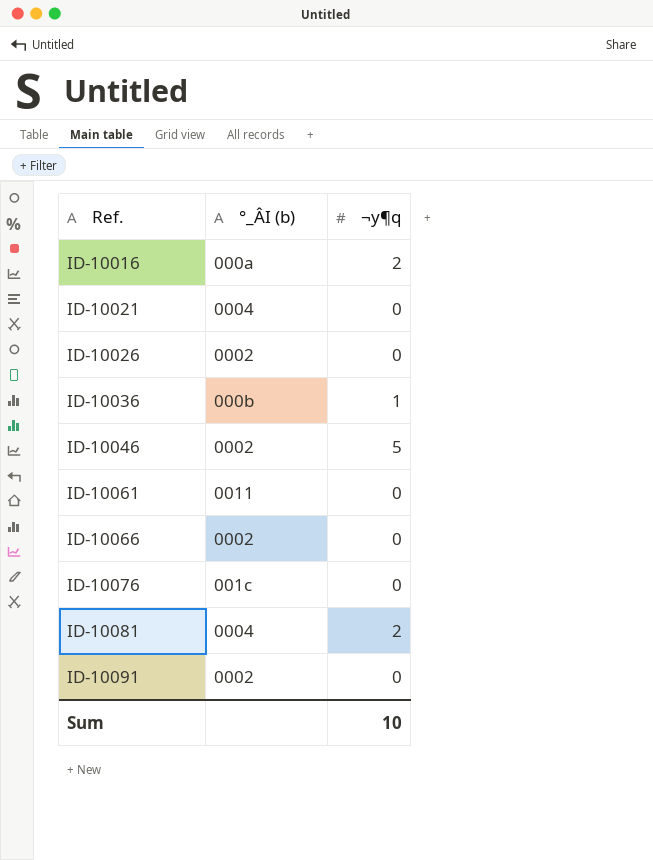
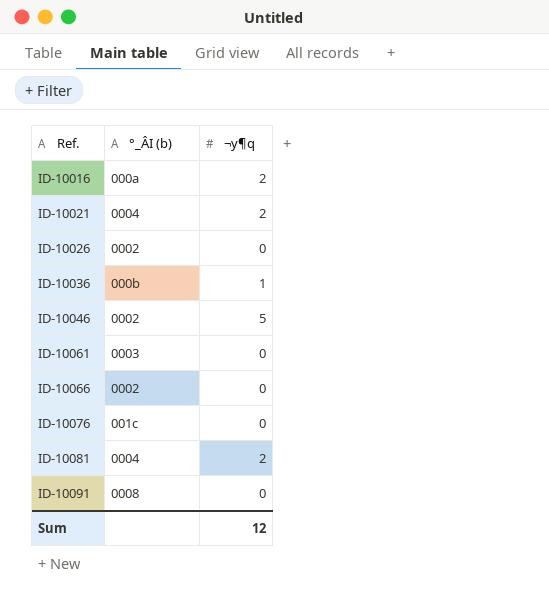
ID-10021 | ¬y¶q: 0 -> 2
ID-10061 | °_ÂI (b): 0011 -> 0003
ID-10091 | °_ÂI (b): 0002 -> 0008
Sum | ¬y¶q: 10 -> 12

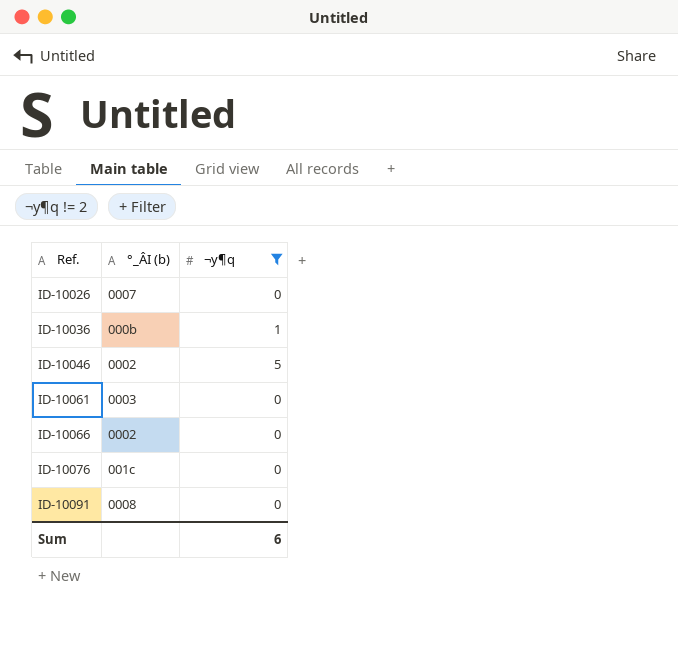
filter: none -> ¬y¶q != 2
ID-10026 | °_ÂI (b): 0002 -> 0007
Sum | ¬y¶q: 12 -> 6

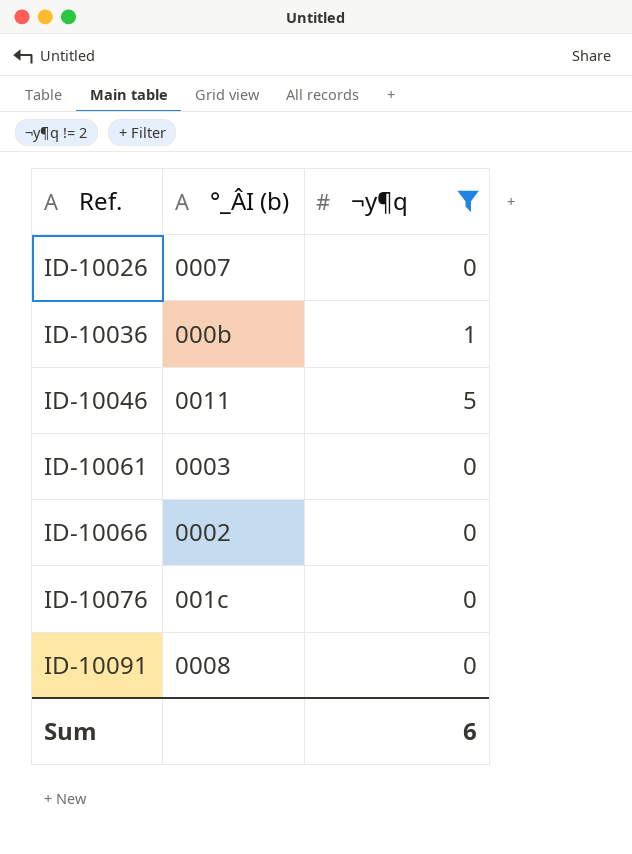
ID-10046 | °_ÂI (b): 0002 -> 0011

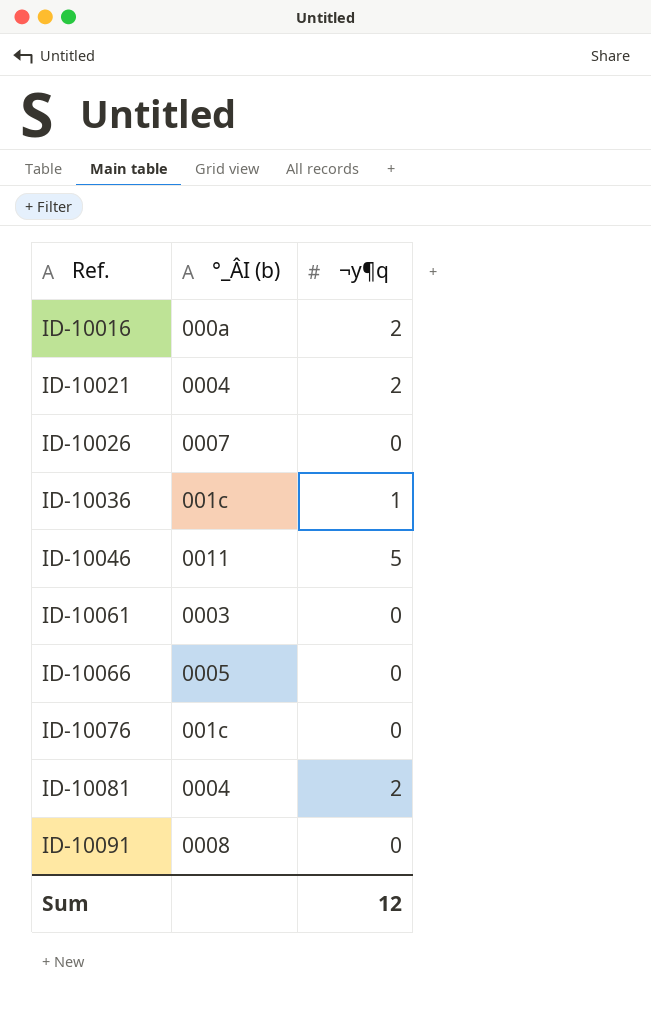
filter: ¬y¶q != 2 -> none
ID-10036 | °_ÂI (b): 000b -> 001c
ID-10066 | °_ÂI (b): 0002 -> 0005
Sum | ¬y¶q: 6 -> 12

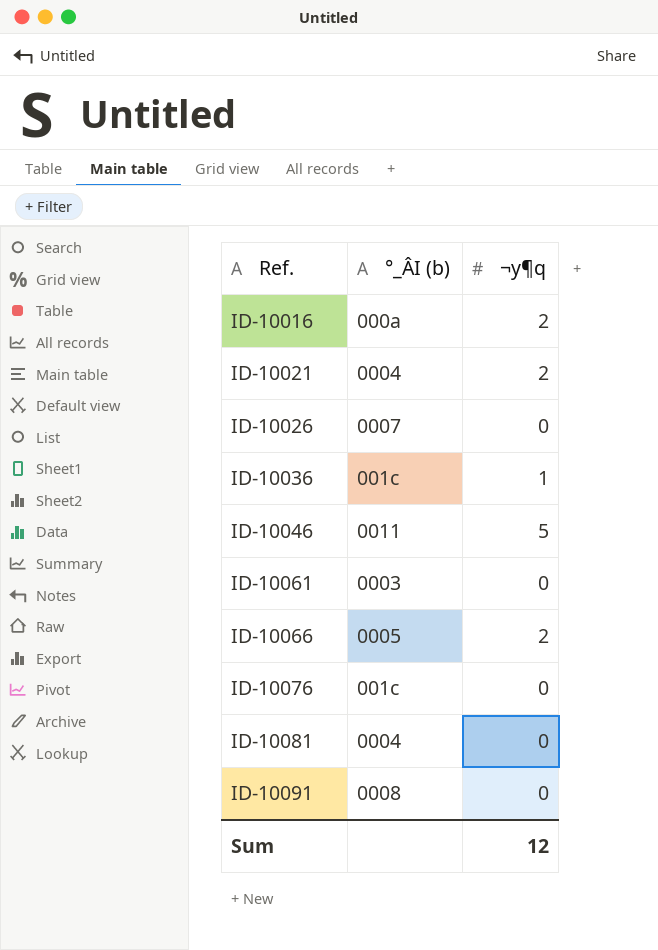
ID-10066 | ¬y¶q: 0 -> 2
ID-10081 | ¬y¶q: 2 -> 0

